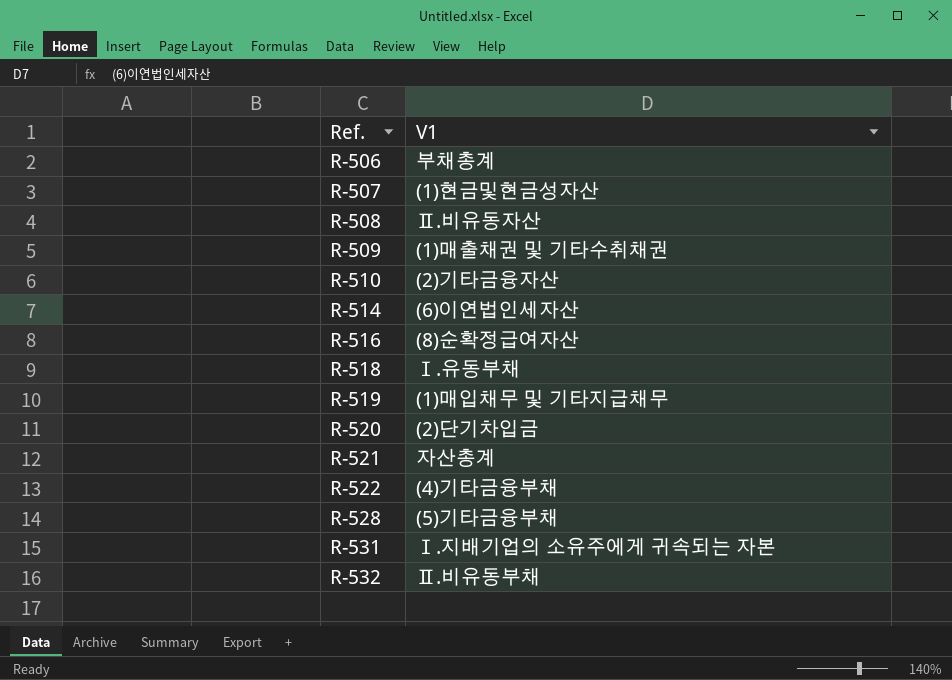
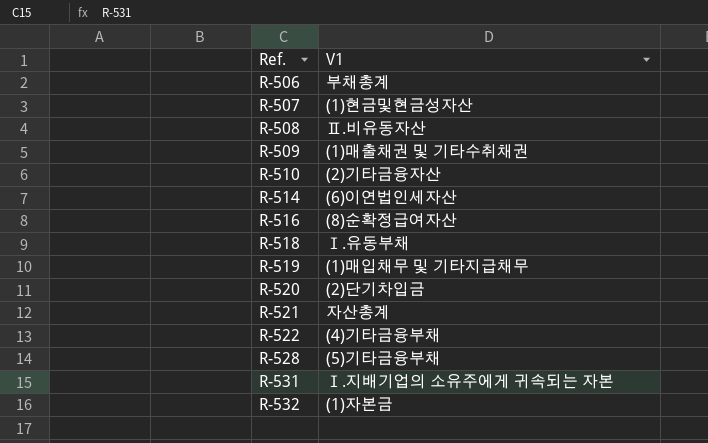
R-532 | V1: Ⅱ.비유동부채 -> (1)자본금

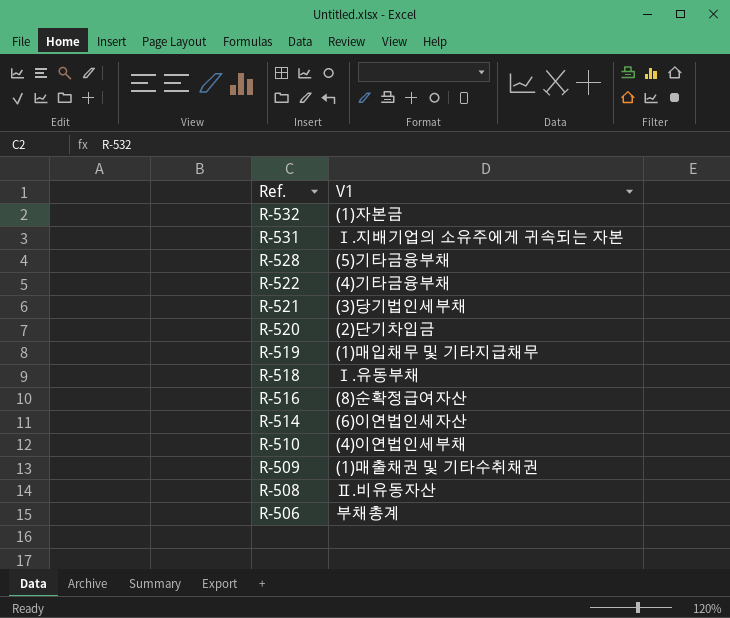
row order: Ref. ascending -> Ref. descending
row R-507: (1)현금및현금성자산 -> none
R-521 | V1: 자산총계 -> (3)당기법인세부채
R-510 | V1: (2)기타금융자산 -> (4)이연법인세부채

